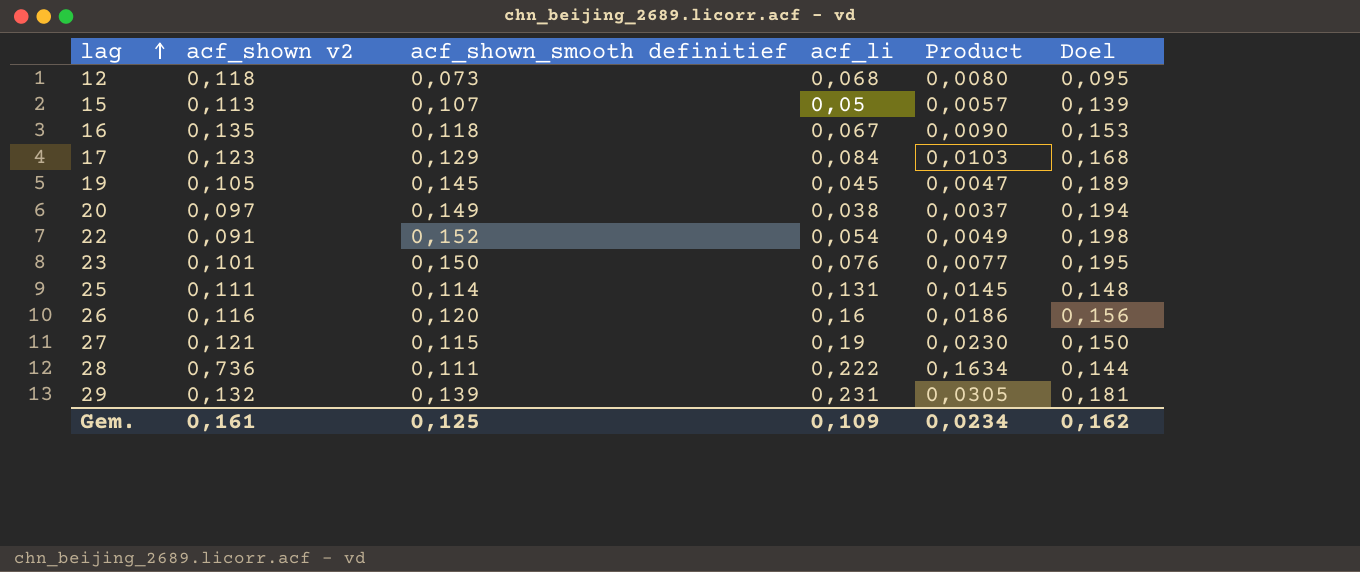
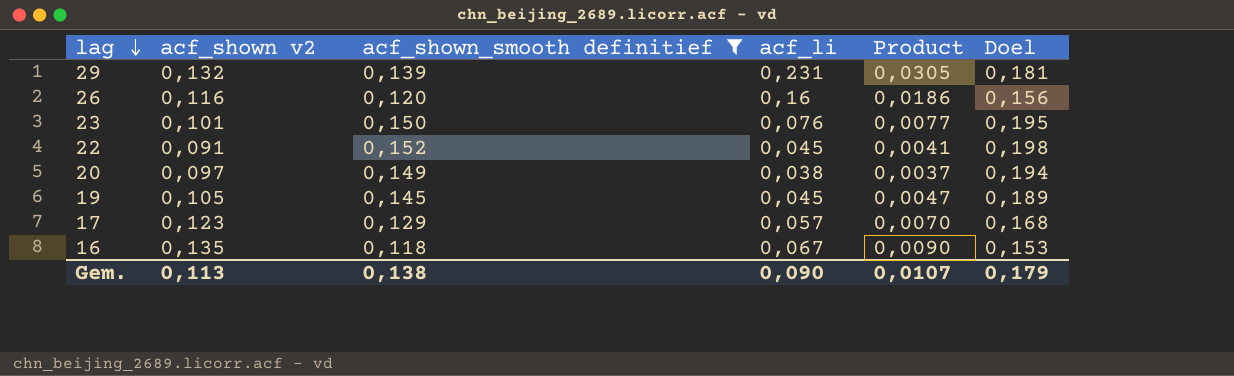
filter: none -> acf_shown_smooth definitief >= 0,118
row order: lag ascending -> lag descending
22 | acf_li: 0,054 -> 0,045
22 | Product: 0,0049 -> 0,0041
17 | acf_li: 0,084 -> 0,057
17 | Product: 0,0103 -> 0,0070
Gem. | acf_shown v2: 0,161 -> 0,113
Gem. | acf_shown_smooth definitief: 0,125 -> 0,138
Gem. | acf_li: 0,109 -> 0,090
Gem. | Product: 0,0234 -> 0,0107
Gem. | Doel: 0,162 -> 0,179

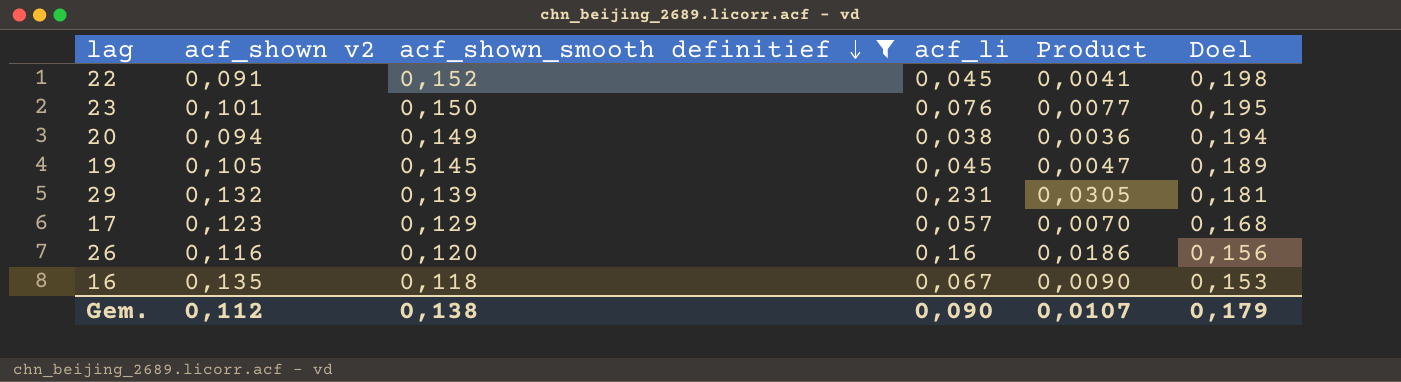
row order: lag descending -> acf_shown_smooth definitief descending
20 | acf_shown v2: 0,097 -> 0,094
20 | Product: 0,0037 -> 0,0036
Gem. | acf_shown v2: 0,113 -> 0,112

